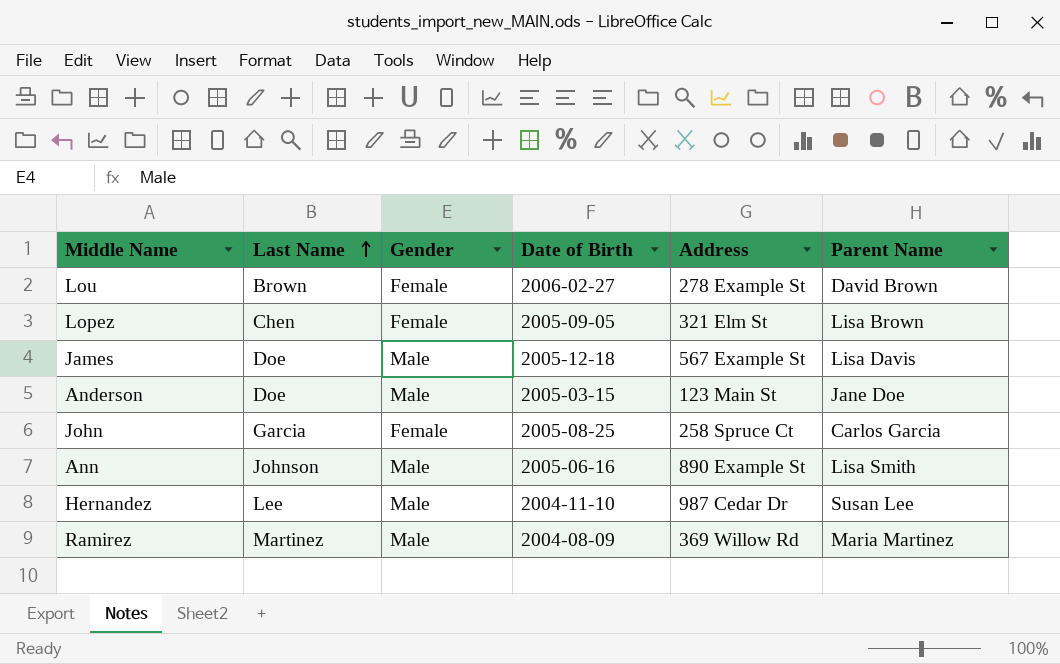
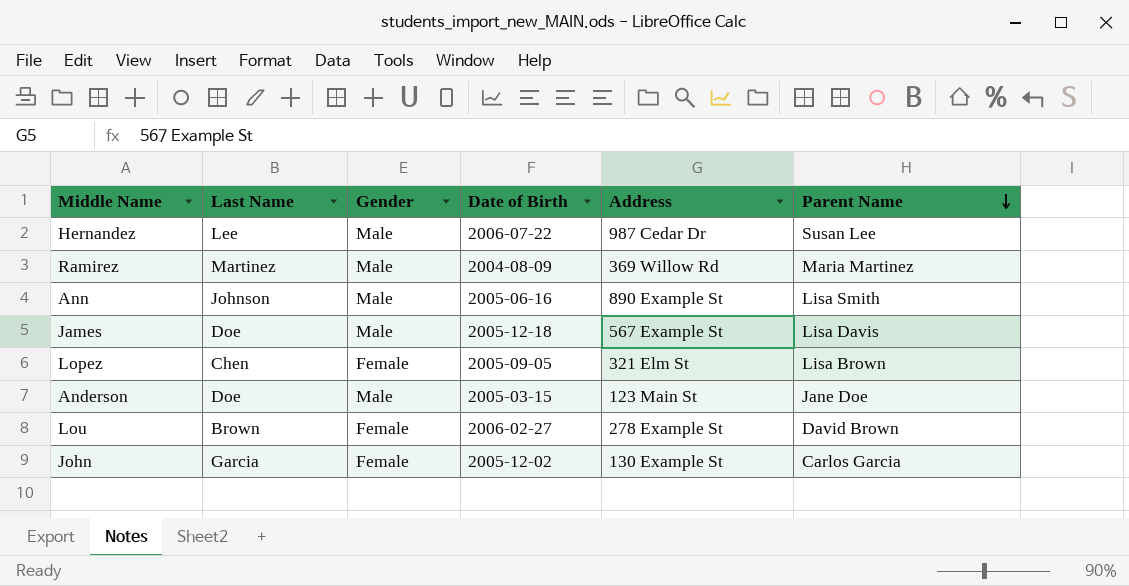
row order: Last Name ascending -> Parent Name descending
Hernandez | Date of Birth: 2004-11-10 -> 2006-07-22
John | Date of Birth: 2005-08-25 -> 2005-12-02
John | Address: 258 Spruce Ct -> 130 Example St

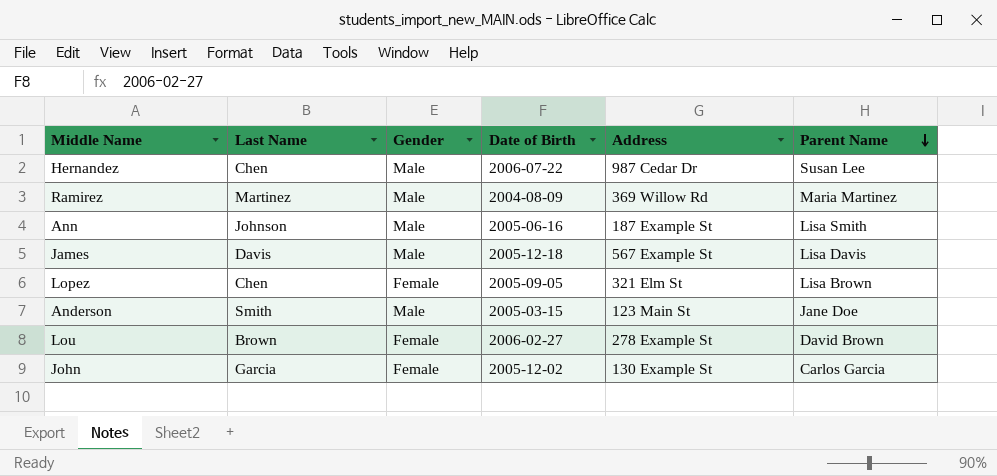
Hernandez | Last Name: Lee -> Chen
Ann | Address: 890 Example St -> 187 Example St
James | Last Name: Doe -> Davis
Anderson | Last Name: Doe -> Smith

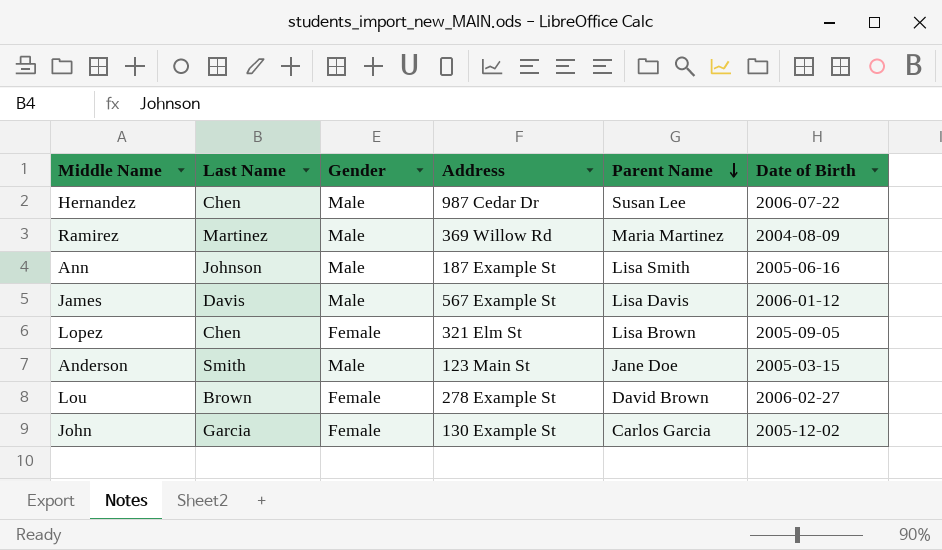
column Date of Birth | position: 4 -> 6
James | Date of Birth: 2005-12-18 -> 2006-01-12

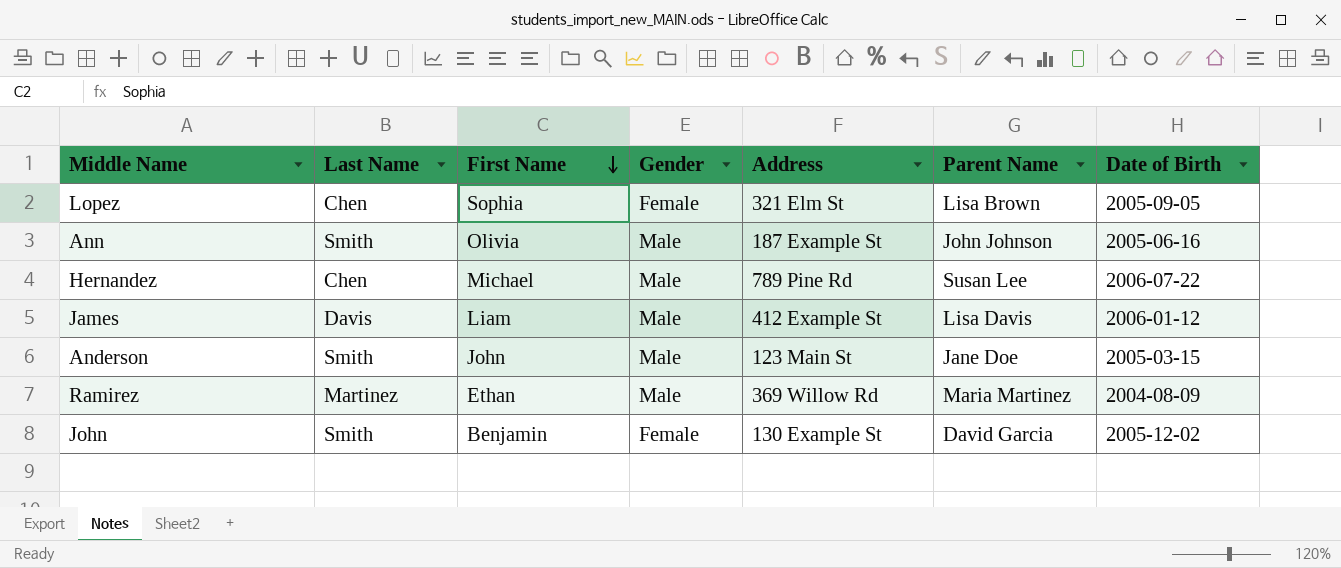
row order: Parent Name descending -> First Name descending
column First Name | position: none -> 3
row Lou: Brown | Female | 278 Example St | David Brown | 2006-02-27 -> none
Ann | Last Name: Johnson -> Smith
Ann | Parent Name: Lisa Smith -> John Johnson
Hernandez | Address: 987 Cedar Dr -> 789 Pine Rd
James | Address: 567 Example St -> 412 Example St
John | Last Name: Garcia -> Smith
John | Parent Name: Carlos Garcia -> David Garcia

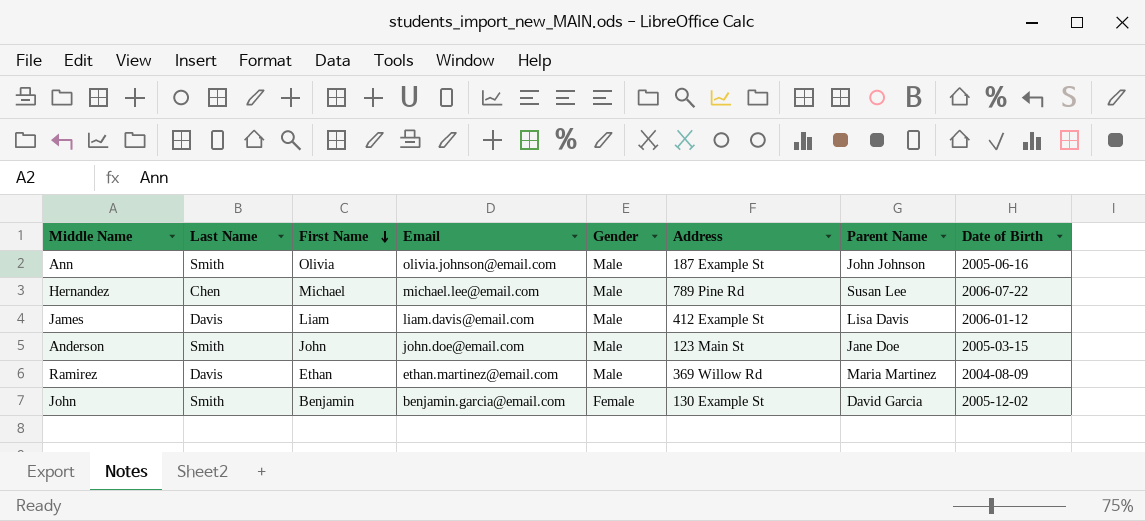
column Email | position: none -> 4
row Lopez: Chen | Sophia | Female | 321 Elm St | Lisa Brown | 2005-09-05 -> none
Ramirez | Last Name: Martinez -> Davis

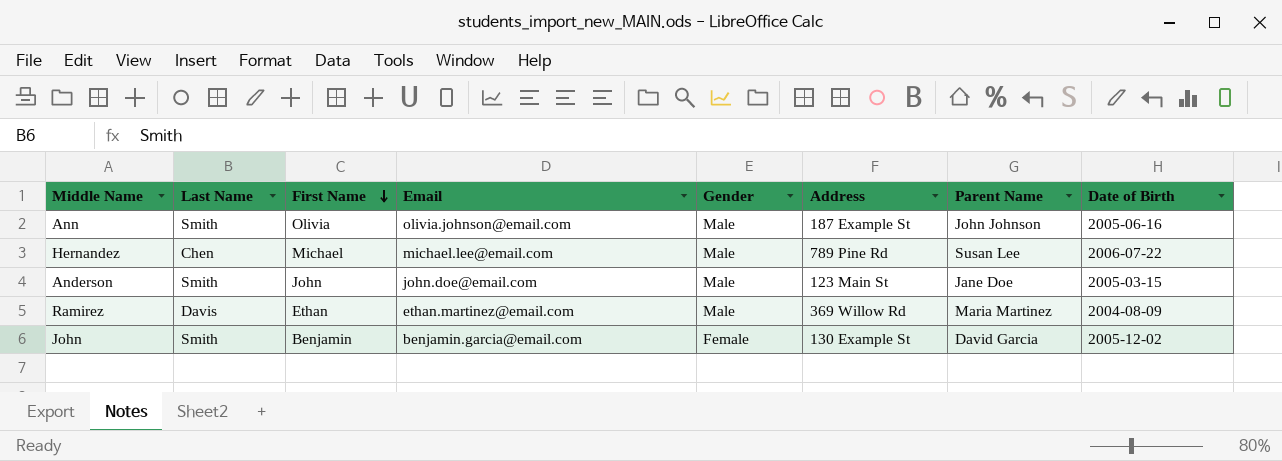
row James: Davis | Liam | liam.davis@email.com | Male | 412 Example St | Lisa Davis | 2006-01-12 -> none

